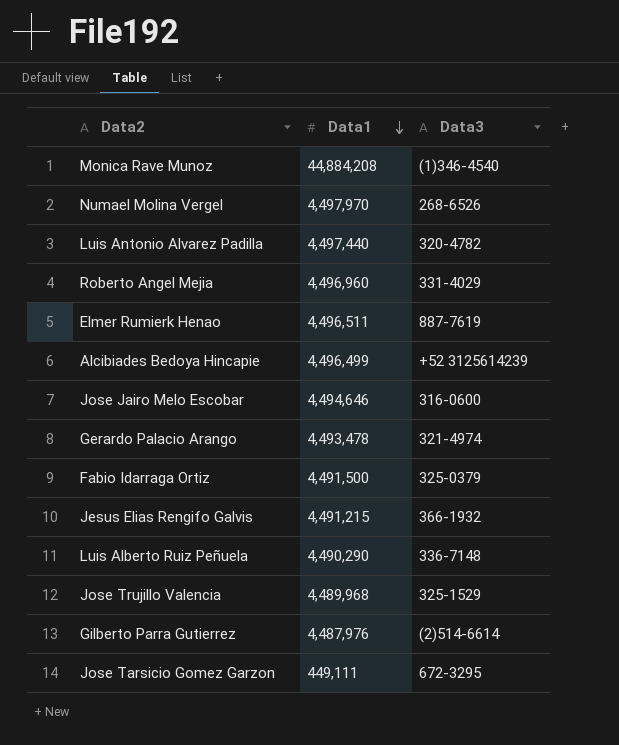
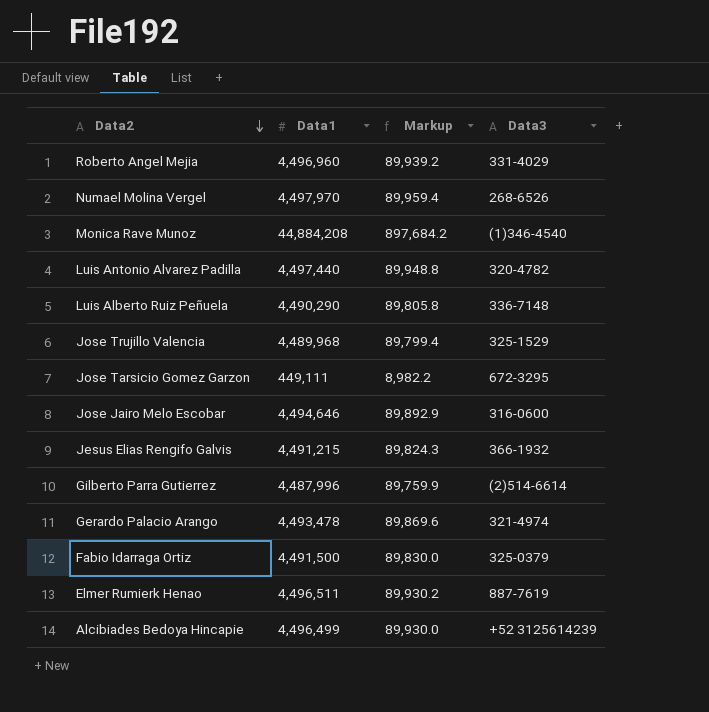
row order: Data1 descending -> Data2 descending
column Markup | formula: none -> [Data1] * 0.02
Gilberto Parra Gutierrez | Data1: 4,487,976 -> 4,487,996

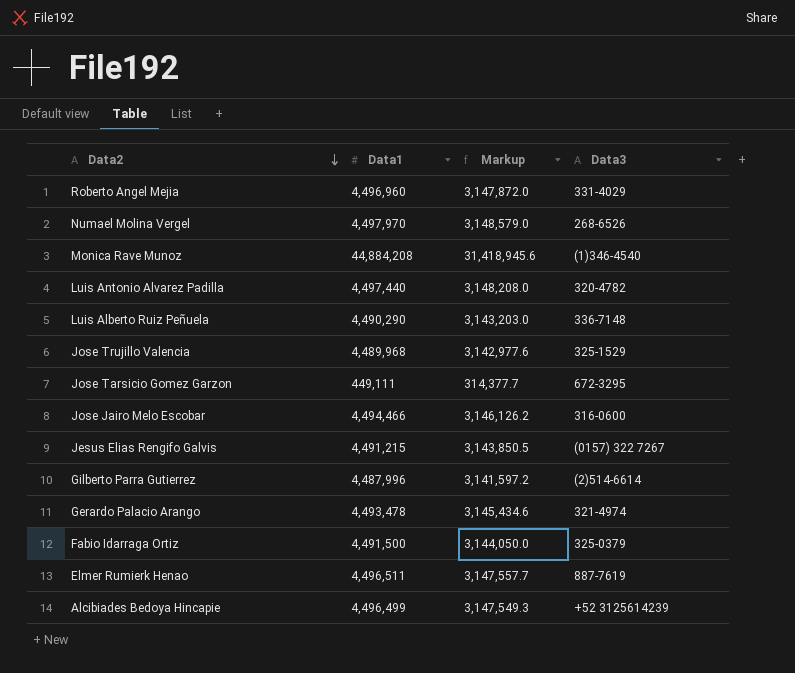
column Markup | formula: [Data1] * 0.02 -> [Data1] * 0.7
Jose Jairo Melo Escobar | Data1: 4,494,646 -> 4,494,466
Jesus Elias Rengifo Galvis | Data3: 366-1932 -> (0157) 322 7267

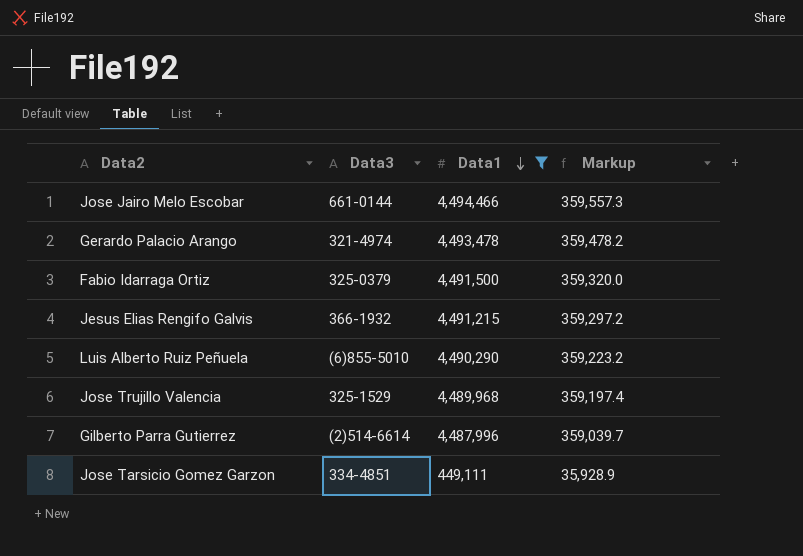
filter: none -> Data1 <= 4,494,466
row order: Data2 descending -> Data1 descending
column Data3 | position: 4 -> 2
column Markup | formula: [Data1] * 0.7 -> [Data1] * 0.08
Jose Jairo Melo Escobar | Data3: 316-0600 -> 661-0144
Jesus Elias Rengifo Galvis | Data3: (0157) 322 7267 -> 366-1932
Luis Alberto Ruiz Peñuela | Data3: 336-7148 -> (6)855-5010
Jose Tarsicio Gomez Garzon | Data3: 672-3295 -> 334-4851

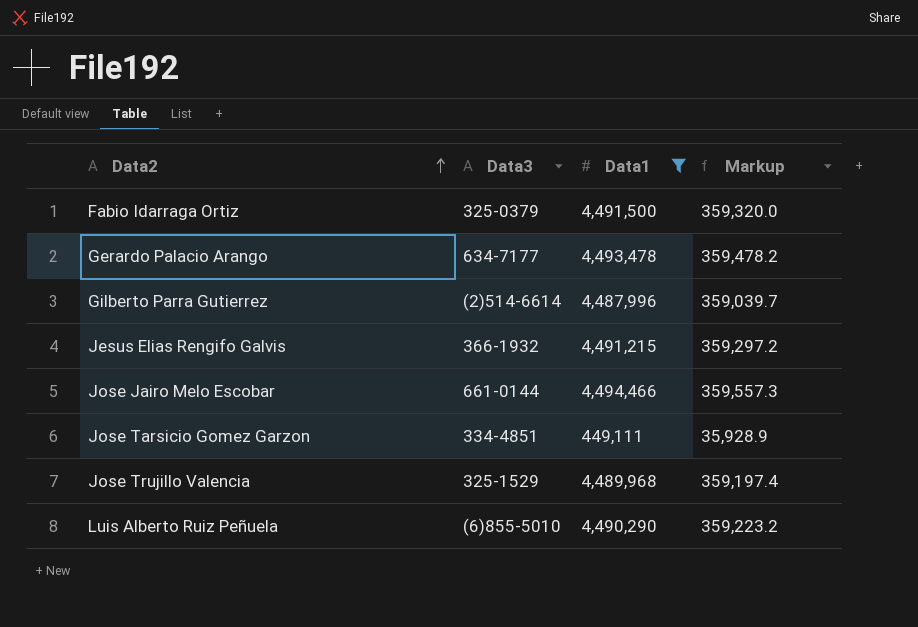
row order: Data1 descending -> Data2 ascending
Gerardo Palacio Arango | Data3: 321-4974 -> 634-7177

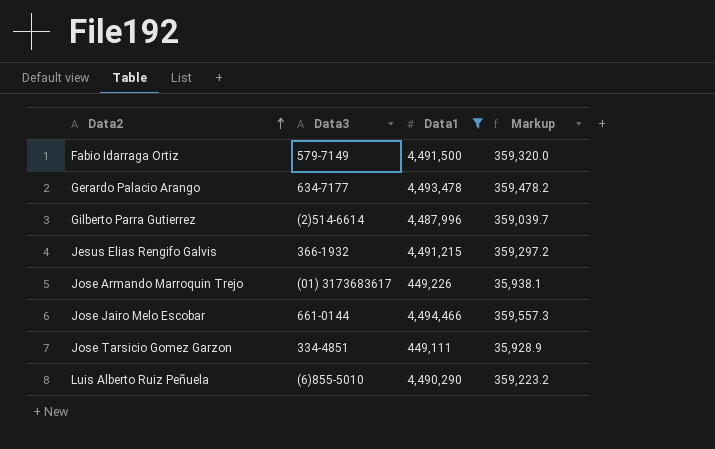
row Jose Trujillo Valencia: 325-1529 | 4,489,968 | 359,197.4 -> none
Fabio Idarraga Ortiz | Data3: 325-0379 -> 579-7149
row Jose Armando Marroquin Trejo: none -> (01) 3173683617 | 449,226 | 35,938.1

